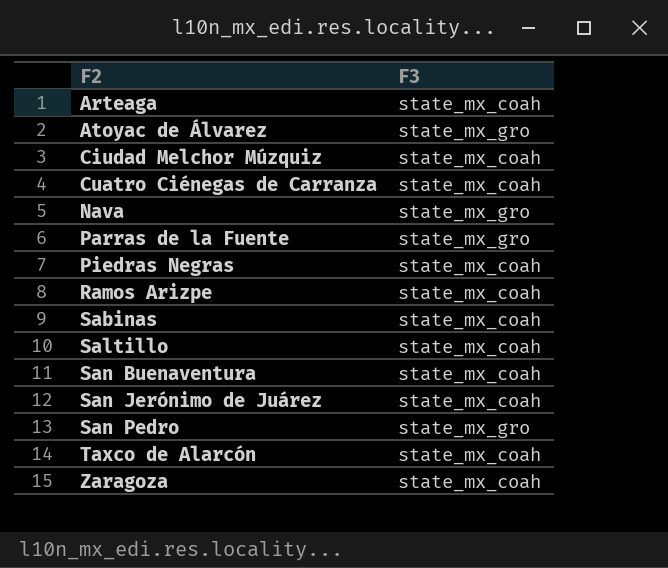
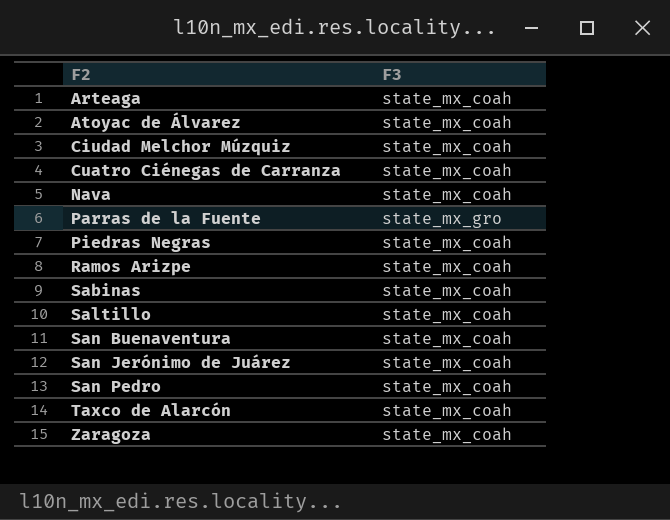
Atoyac de Álvarez | F3: state_mx_gro -> state_mx_coah
Nava | F3: state_mx_gro -> state_mx_coah
San Pedro | F3: state_mx_gro -> state_mx_coah

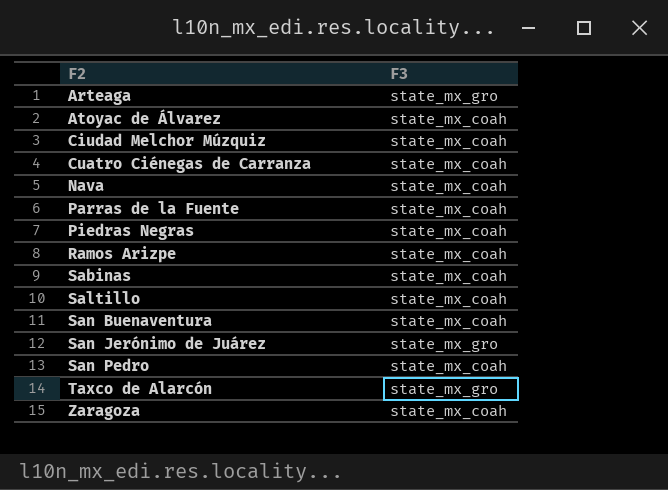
Arteaga | F3: state_mx_coah -> state_mx_gro
Parras de la Fuente | F3: state_mx_gro -> state_mx_coah
San Jerónimo de Juárez | F3: state_mx_coah -> state_mx_gro
Taxco de Alarcón | F3: state_mx_coah -> state_mx_gro

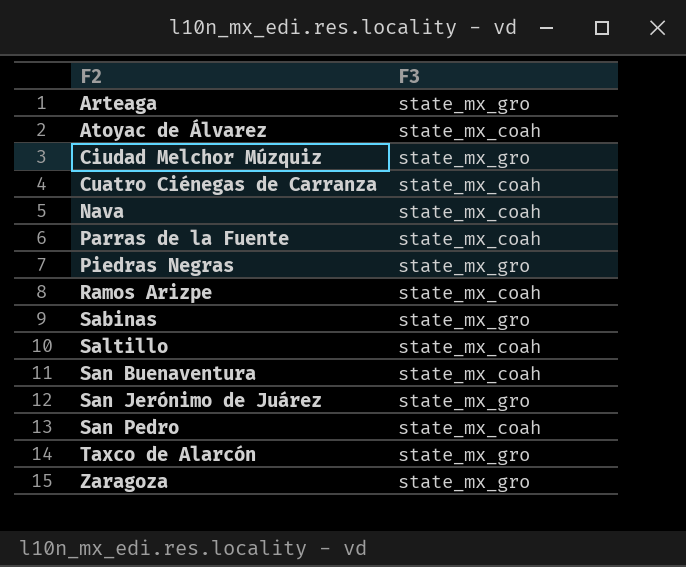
Ciudad Melchor Múzquiz | F3: state_mx_coah -> state_mx_gro
Piedras Negras | F3: state_mx_coah -> state_mx_gro
Sabinas | F3: state_mx_coah -> state_mx_gro
Zaragoza | F3: state_mx_coah -> state_mx_gro

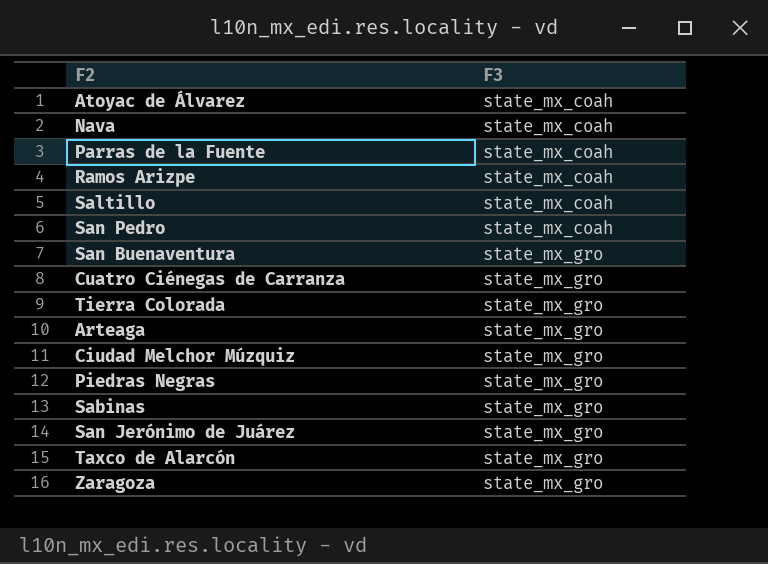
row order: F2 ascending -> F3 ascending
San Buenaventura | F3: state_mx_coah -> state_mx_gro
Cuatro Ciénegas de Carranza | F3: state_mx_coah -> state_mx_gro
row Tierra Colorada: none -> state_mx_gro

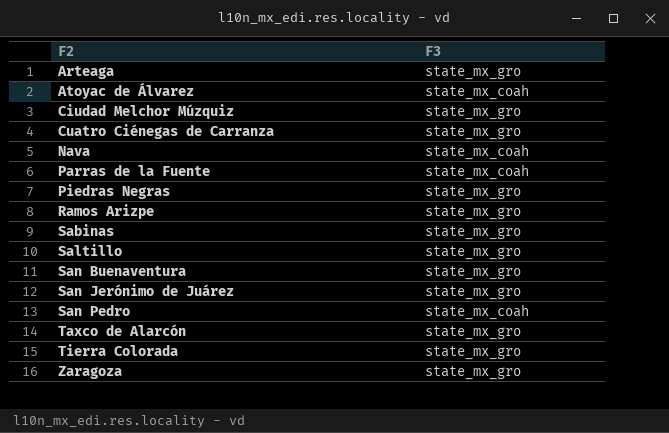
row order: F3 ascending -> F2 ascending
Ramos Arizpe | F3: state_mx_coah -> state_mx_gro
Saltillo | F3: state_mx_coah -> state_mx_gro

